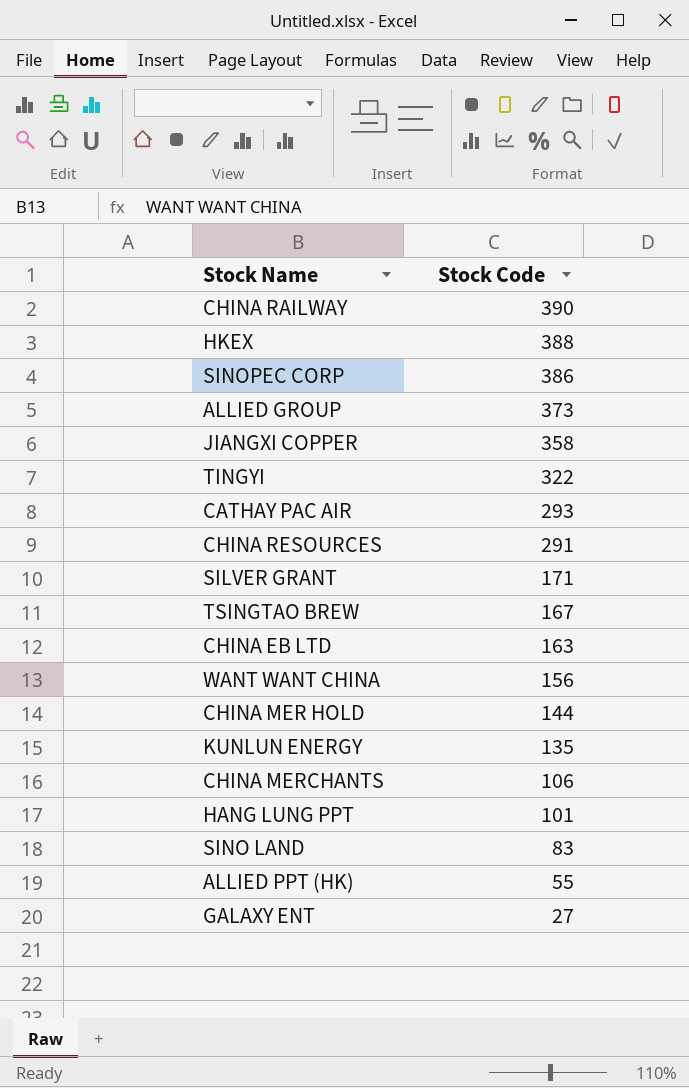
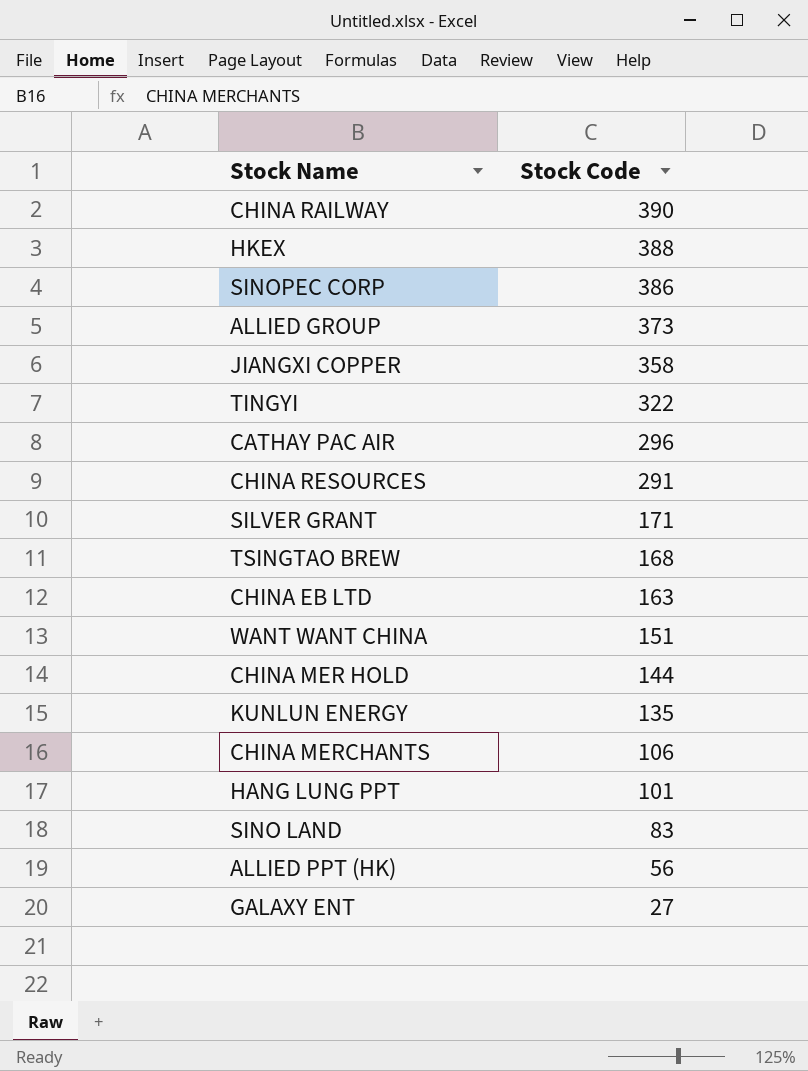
CATHAY PAC AIR | Stock Code: 293 -> 296
TSINGTAO BREW | Stock Code: 167 -> 168
WANT WANT CHINA | Stock Code: 156 -> 151
ALLIED PPT (HK) | Stock Code: 55 -> 56

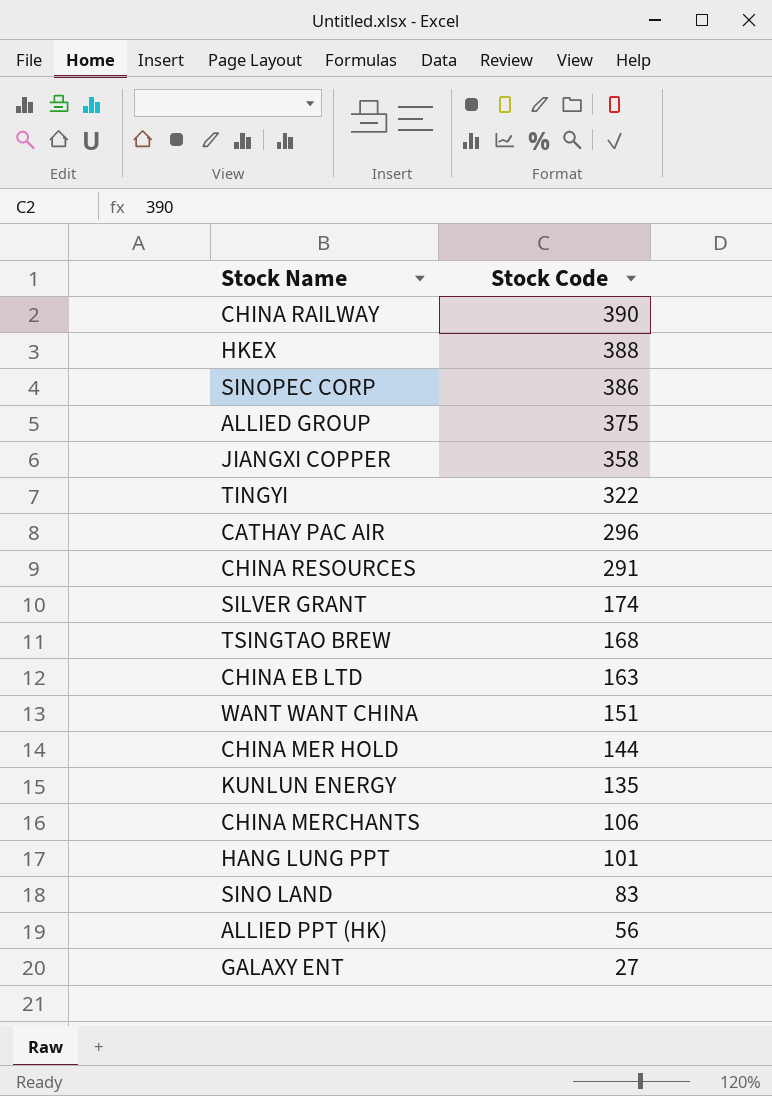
ALLIED GROUP | Stock Code: 373 -> 375
SILVER GRANT | Stock Code: 171 -> 174

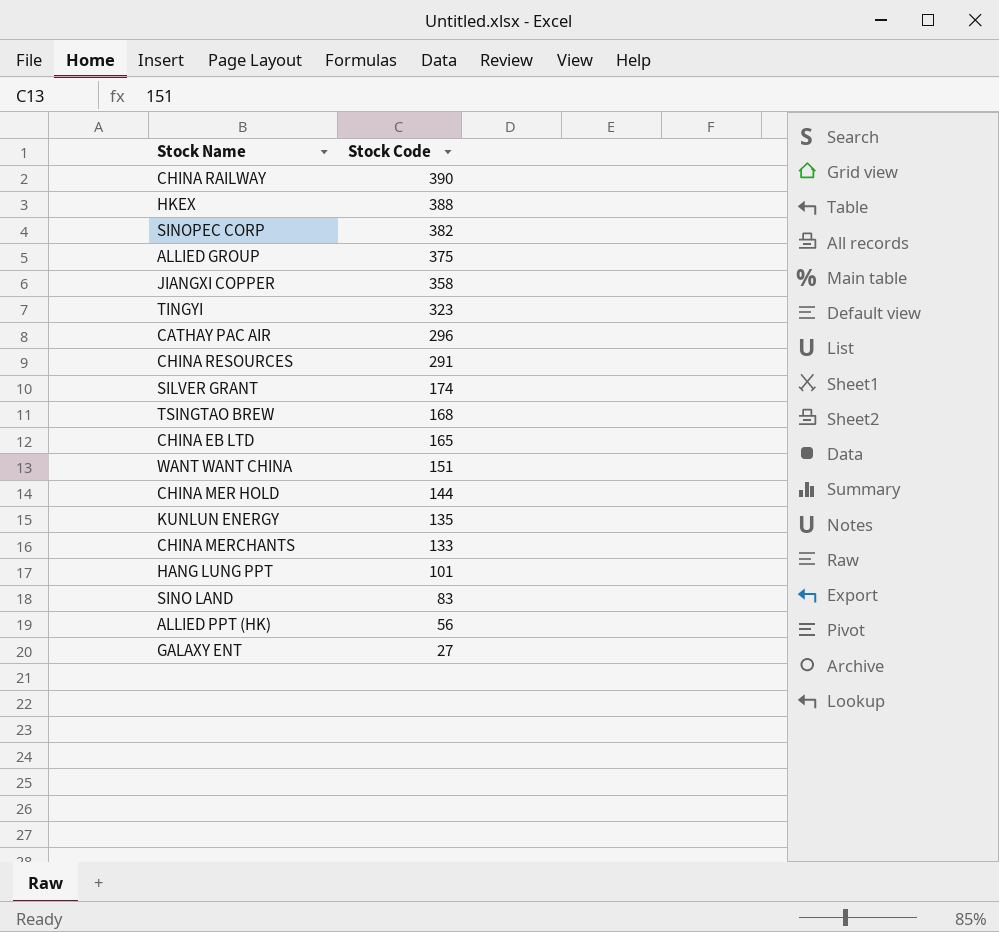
SINOPEC CORP | Stock Code: 386 -> 382
TINGYI | Stock Code: 322 -> 323
CHINA EB LTD | Stock Code: 163 -> 165
CHINA MERCHANTS | Stock Code: 106 -> 133

